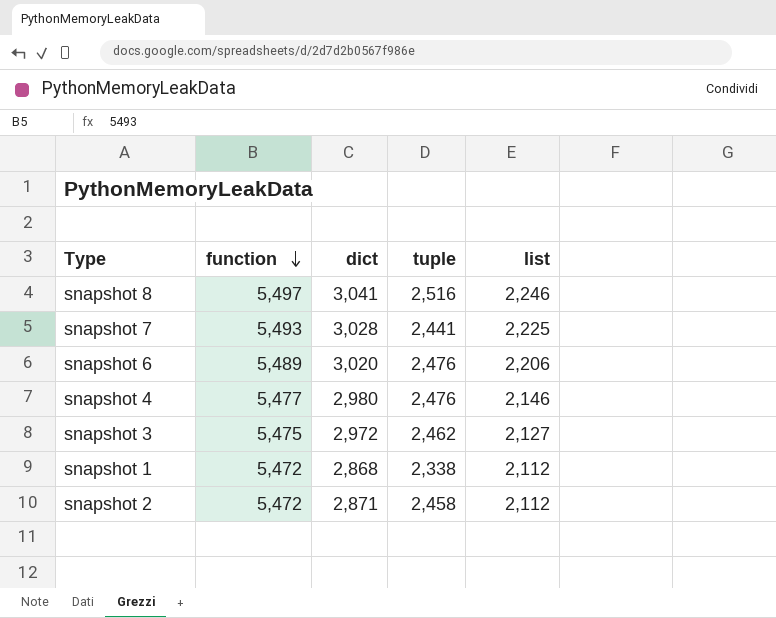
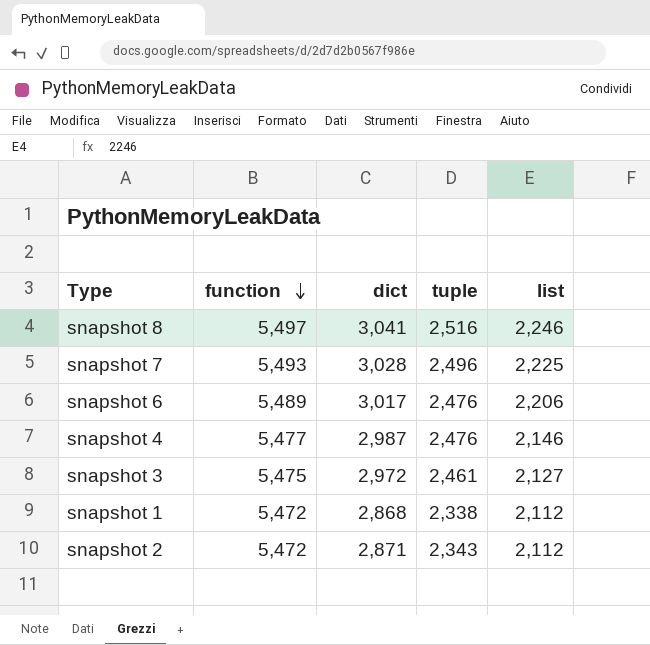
snapshot 7 | tuple: 2,441 -> 2,496
snapshot 6 | dict: 3,020 -> 3,017
snapshot 4 | dict: 2,980 -> 2,987
snapshot 3 | tuple: 2,462 -> 2,461
snapshot 2 | tuple: 2,458 -> 2,343

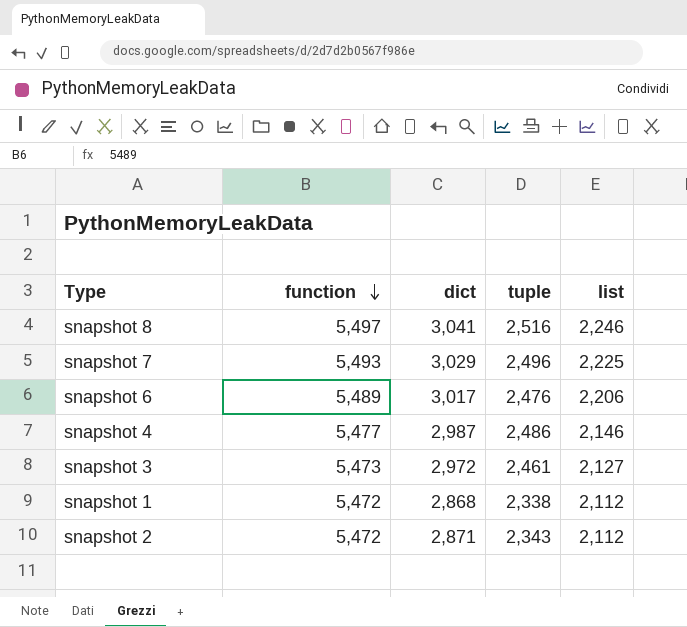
snapshot 7 | dict: 3,028 -> 3,029
snapshot 4 | tuple: 2,476 -> 2,486
snapshot 3 | function: 5,475 -> 5,473

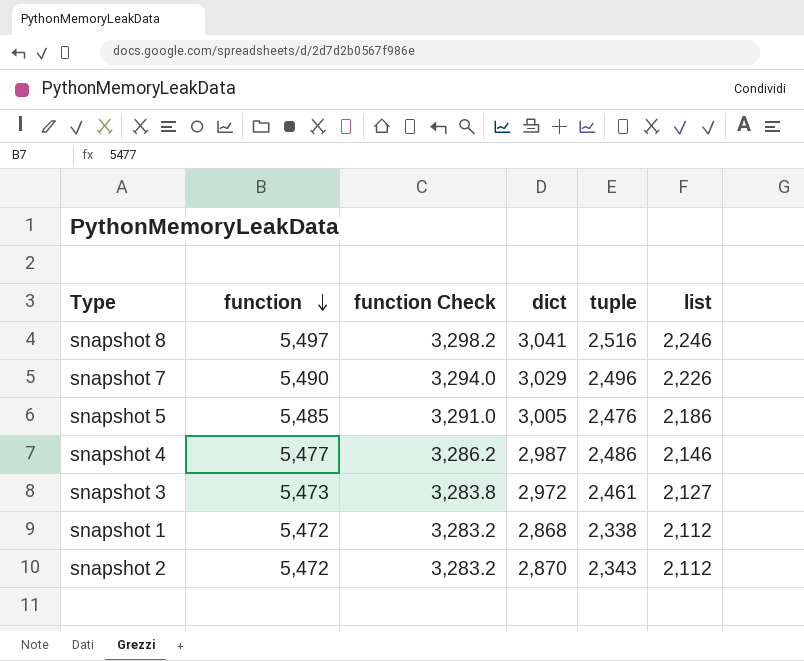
column function Check | formula: none -> [function] * 0.6
row snapshot 6: 5,489 | 3,017 | 2,476 | 2,206 -> none
snapshot 7 | function: 5,493 -> 5,490
snapshot 7 | list: 2,225 -> 2,226
row snapshot 5: none -> 5,485 | 3,291.0 | 3,005 | 2,476 | 2,186
snapshot 2 | dict: 2,871 -> 2,870

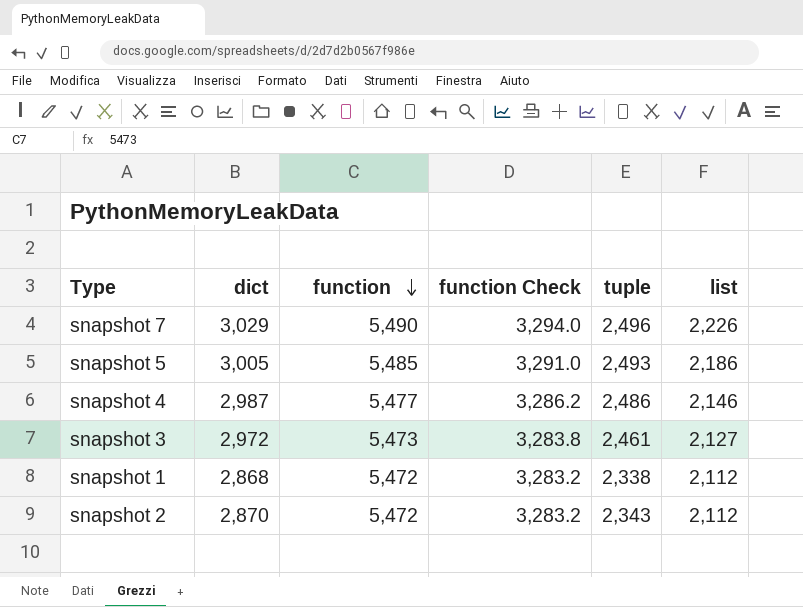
column dict | position: 4 -> 2
row snapshot 8: 5,497 | 3,298.2 | 3,041 | 2,516 | 2,246 -> none
snapshot 5 | tuple: 2,476 -> 2,493

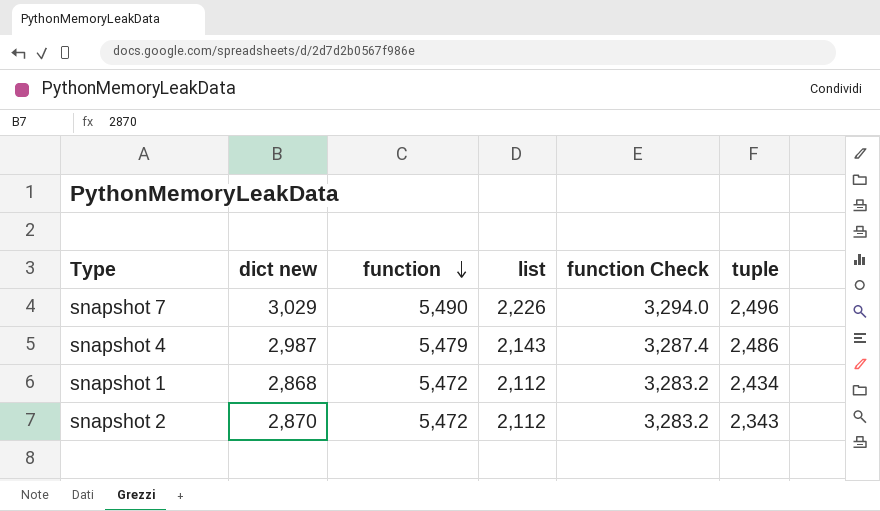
column name: dict -> dict new
column list | position: 6 -> 4
row snapshot 5: 3,005 | 5,485 | 3,291.0 | 2,493 | 2,186 -> none
row snapshot 3: 2,972 | 5,473 | 3,283.8 | 2,461 | 2,127 -> none
snapshot 4 | function: 5,477 -> 5,479
snapshot 4 | list: 2,146 -> 2,143
snapshot 4 | function Check: 3,286.2 -> 3,287.4
snapshot 1 | tuple: 2,338 -> 2,434

